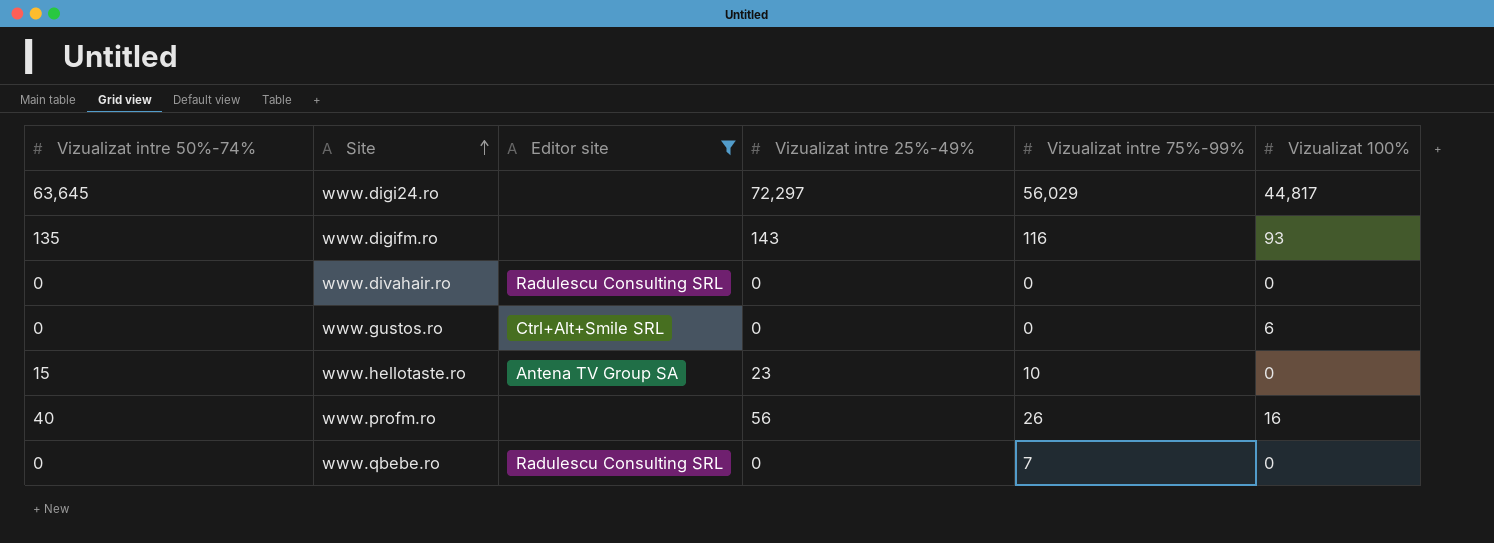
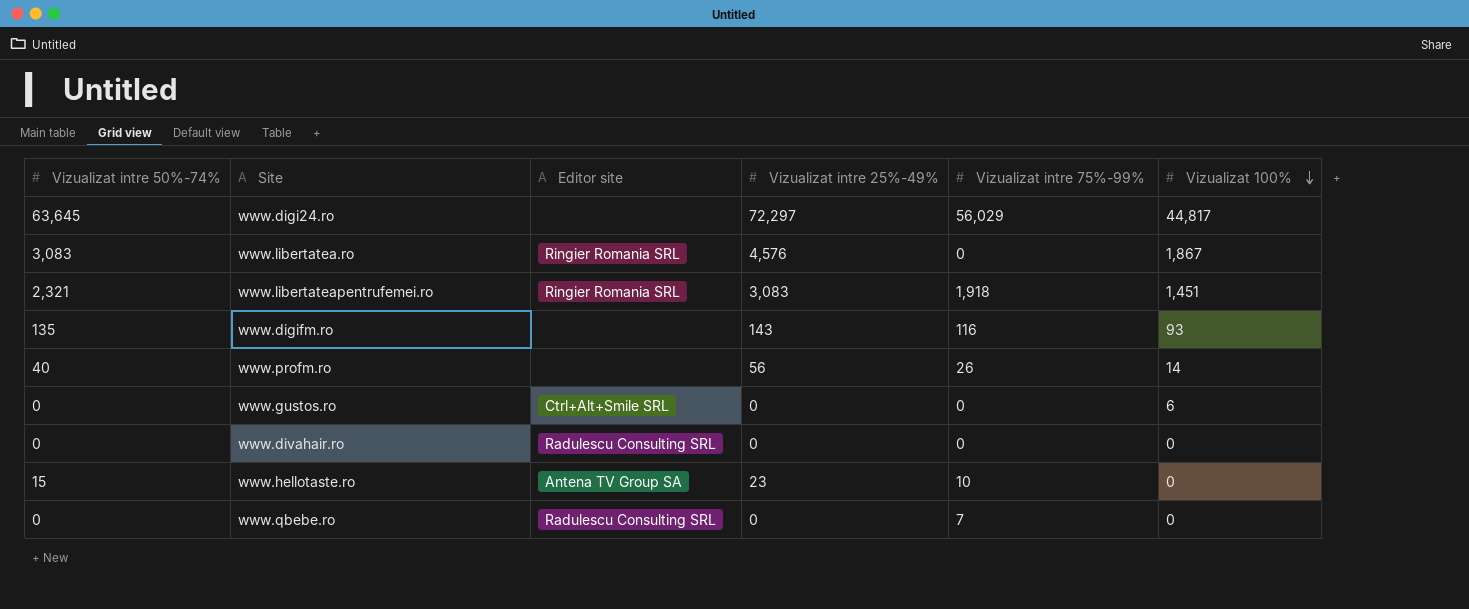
filter: Editor site != Ringier Romania SRL -> none
row order: Site ascending -> Vizualizat 100% descending
www.profm.ro | Vizualizat 100%: 16 -> 14

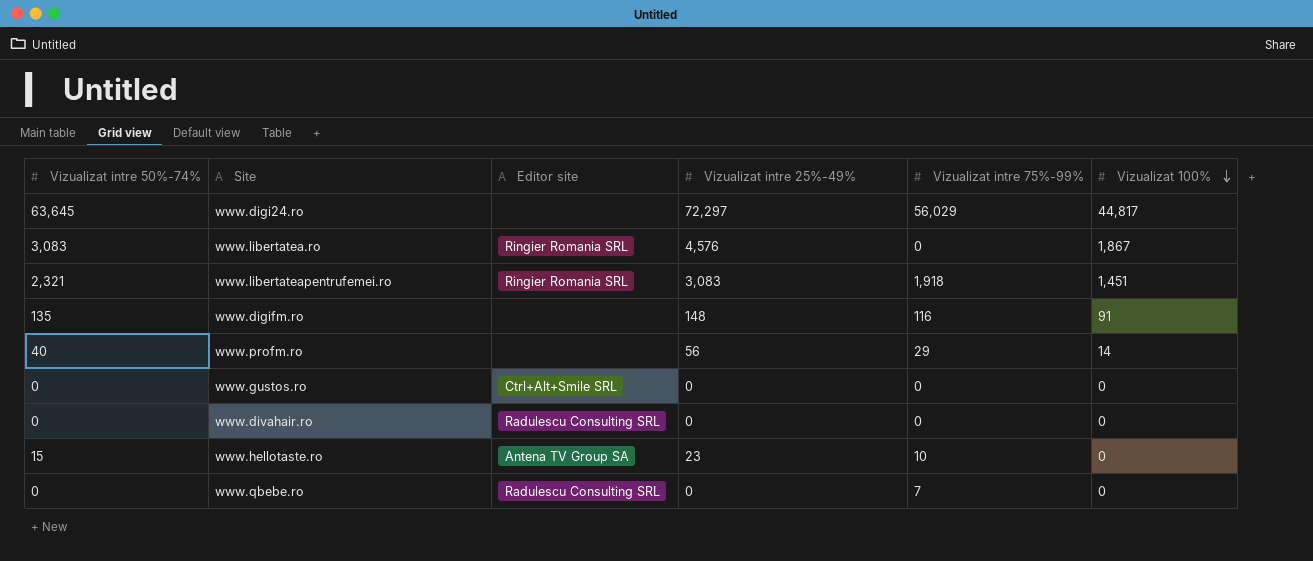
www.digifm.ro | Vizualizat intre 25%-49%: 143 -> 148
www.digifm.ro | Vizualizat 100%: 93 -> 91
www.profm.ro | Vizualizat intre 75%-99%: 26 -> 29
www.gustos.ro | Vizualizat 100%: 6 -> 0

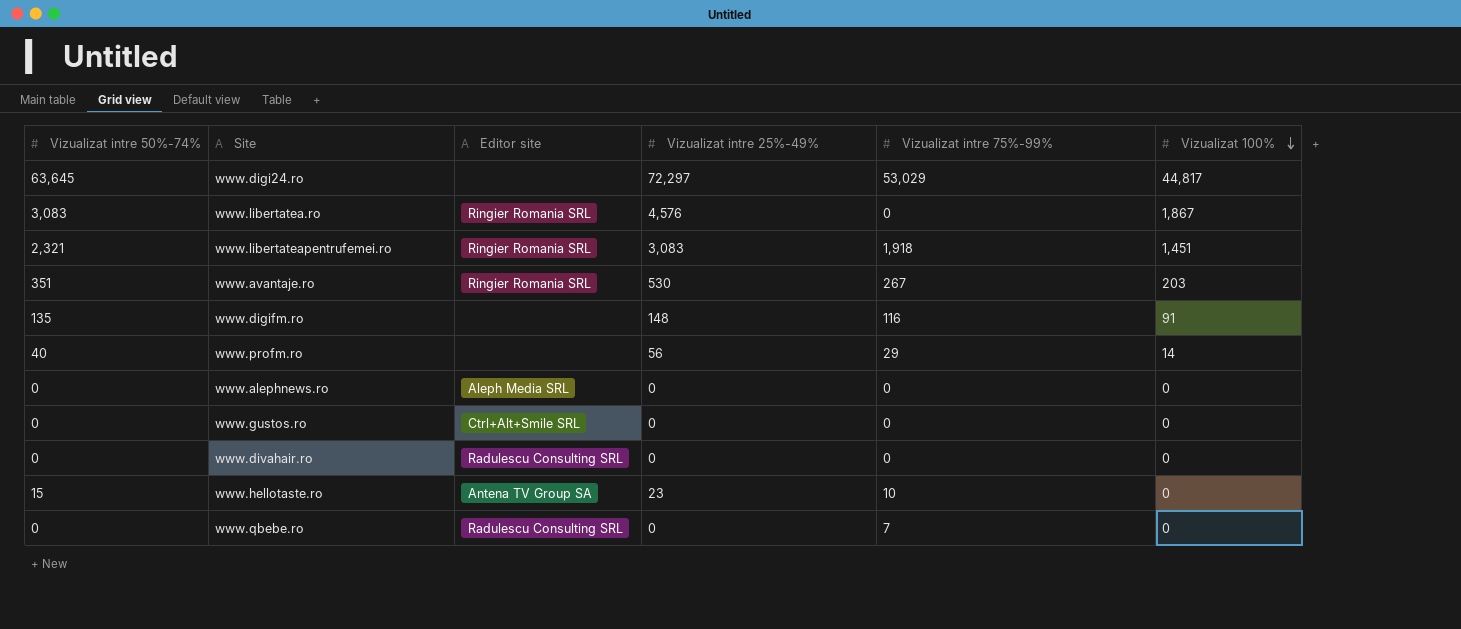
www.digi24.ro | Vizualizat intre 75%-99%: 56,029 -> 53,029
row www.avantaje.ro: none -> 351 | Ringier Romania SRL | 530 | 267 | 203
row www.alephnews.ro: none -> 0 | Aleph Media SRL | 0 | 0 | 0

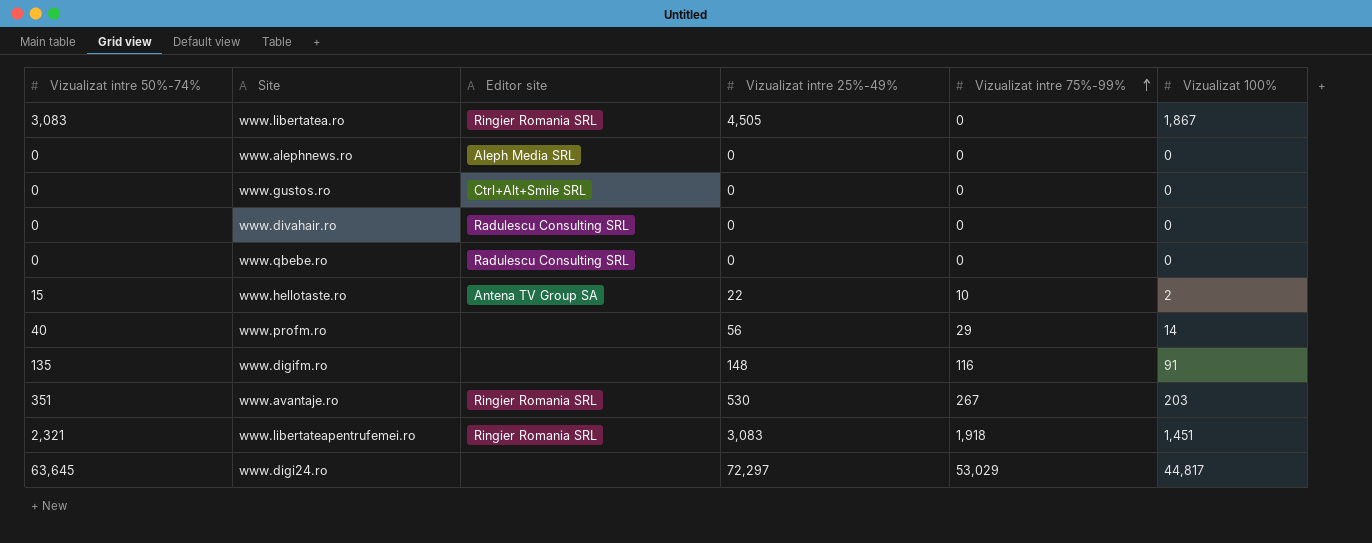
row order: Vizualizat 100% descending -> Vizualizat intre 75%-99% ascending
www.libertatea.ro | Vizualizat intre 25%-49%: 4,576 -> 4,505
www.qbebe.ro | Vizualizat intre 75%-99%: 7 -> 0
www.hellotaste.ro | Vizualizat intre 25%-49%: 23 -> 22
www.hellotaste.ro | Vizualizat 100%: 0 -> 2

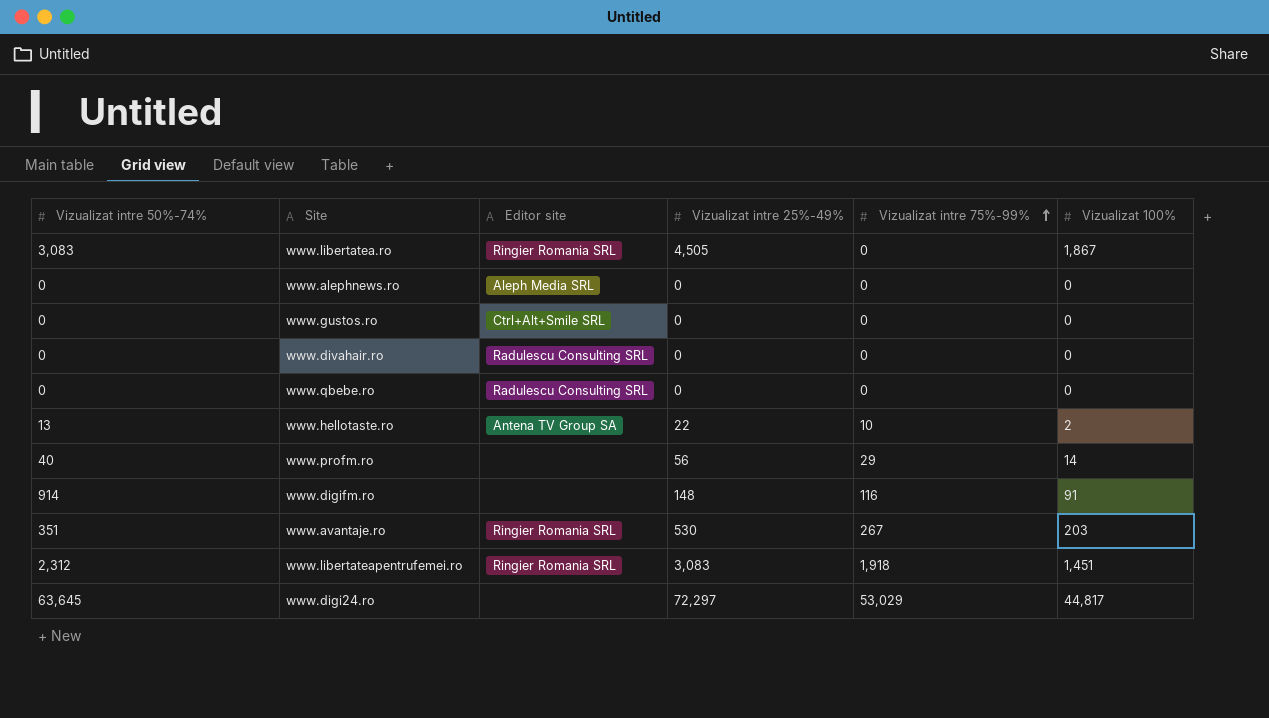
www.hellotaste.ro | Vizualizat intre 50%-74%: 15 -> 13
www.digifm.ro | Vizualizat intre 50%-74%: 135 -> 914
www.libertateapentrufemei.ro | Vizualizat intre 50%-74%: 2,321 -> 2,312

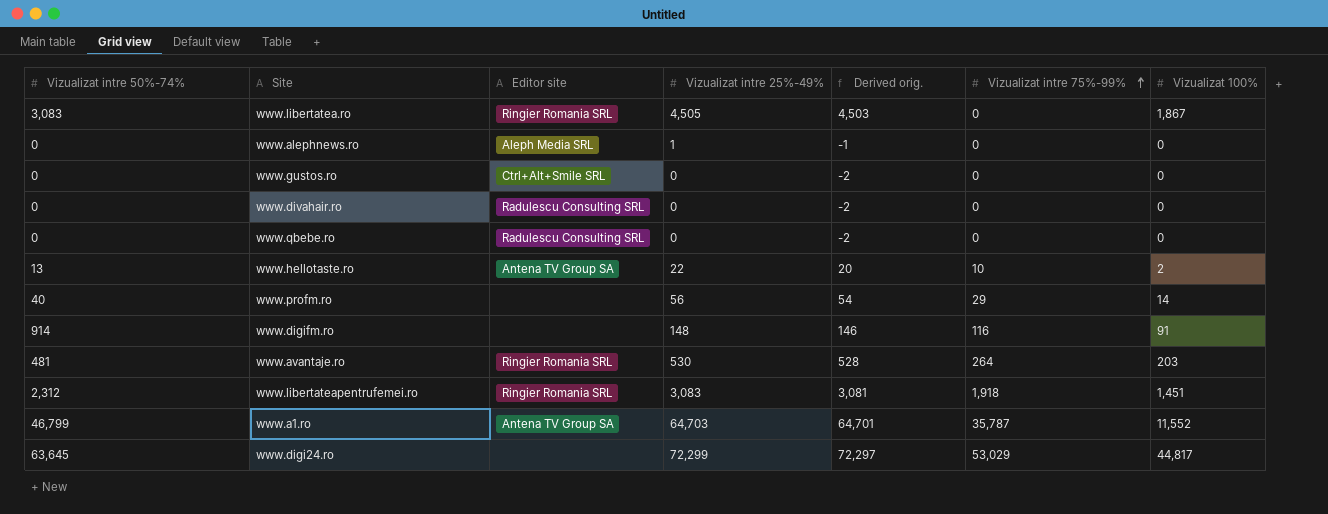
column Derived orig. | formula: none -> [Vizualizat intre 25%-49%] - 2
www.alephnews.ro | Vizualizat intre 25%-49%: 0 -> 1
www.avantaje.ro | Vizualizat intre 50%-74%: 351 -> 481
www.avantaje.ro | Vizualizat intre 75%-99%: 267 -> 264
row www.a1.ro: none -> 46,799 | Antena TV Group SA | 64,703 | 64,701 | 35,787 | 11,552
www.digi24.ro | Vizualizat intre 25%-49%: 72,297 -> 72,299

